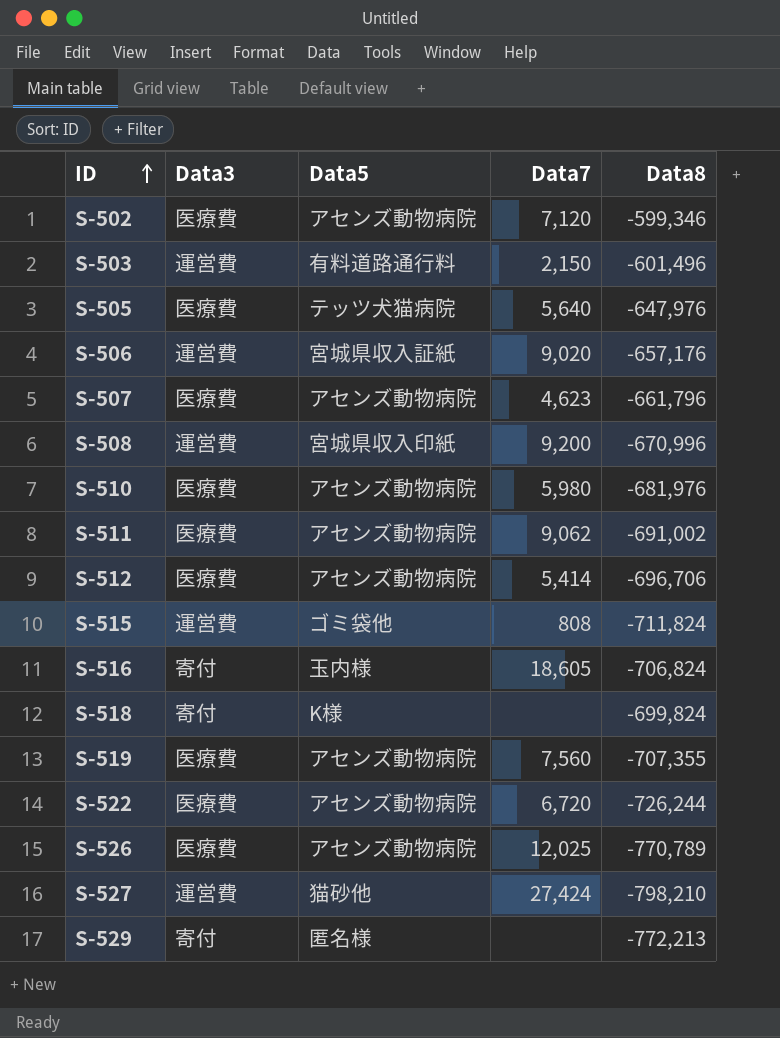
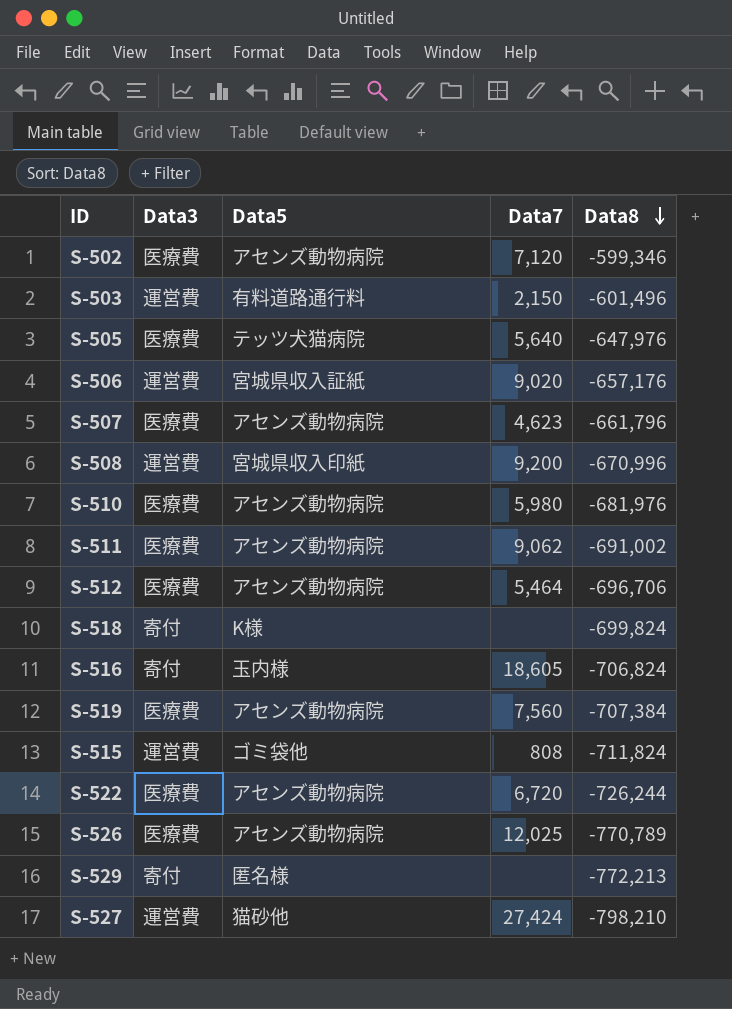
row order: ID ascending -> Data8 descending
S-512 | Data7: 5,414 -> 5,464
S-519 | Data8: -707,355 -> -707,384

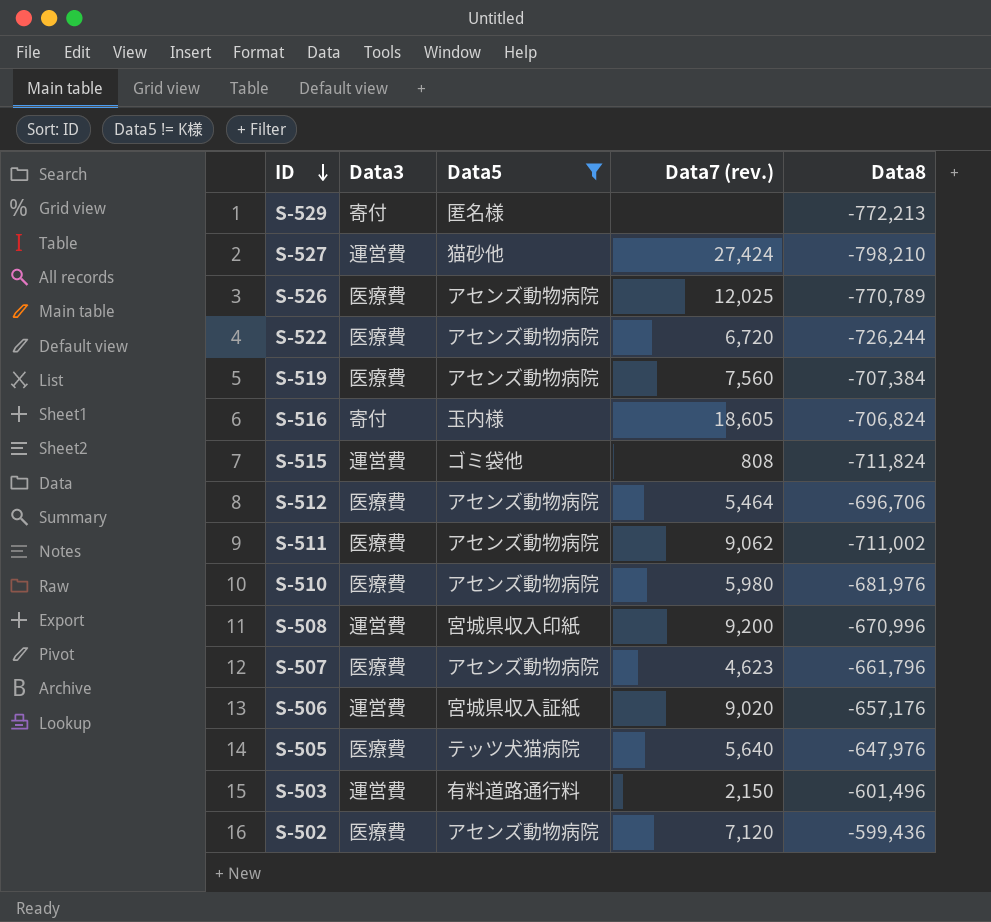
filter: none -> Data5 != K様
row order: Data8 descending -> ID descending
column name: Data7 -> Data7 (rev.)
S-511 | Data8: -691,002 -> -711,002
S-502 | Data8: -599,346 -> -599,436

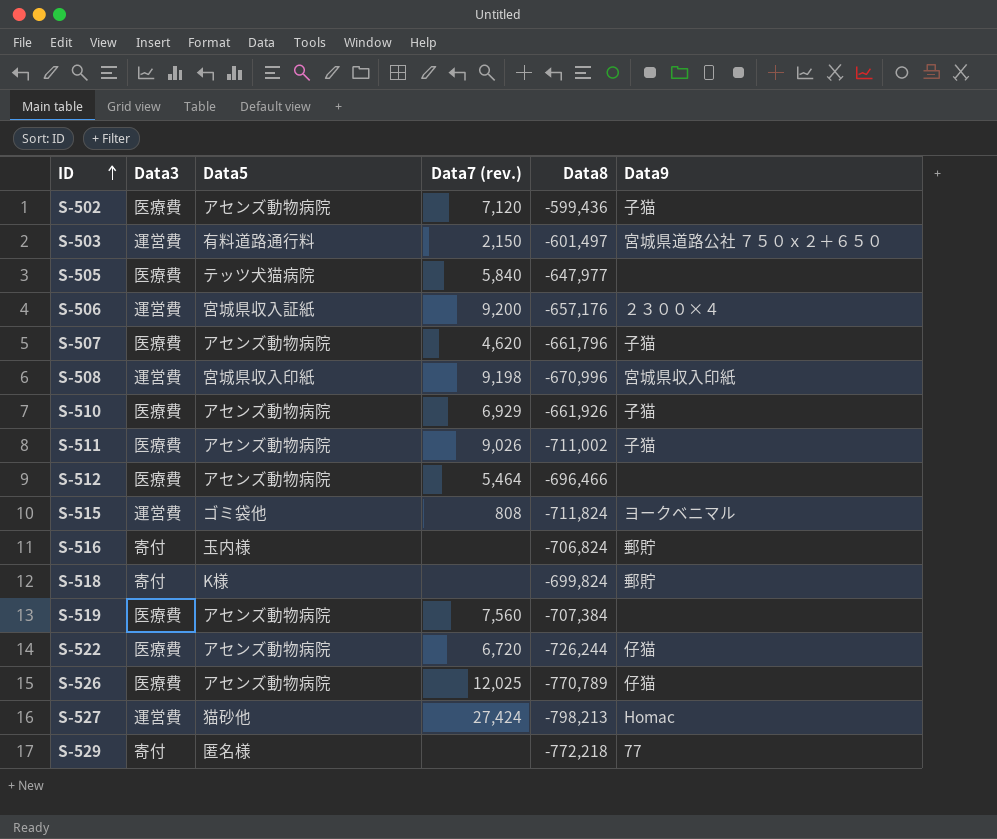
filter: Data5 != K様 -> none
row order: ID descending -> ID ascending
column Data9 | position: none -> 6
S-503 | Data8: -601,496 -> -601,497
S-505 | Data7 (rev.): 5,640 -> 5,840
S-505 | Data8: -647,976 -> -647,977
S-506 | Data7 (rev.): 9,020 -> 9,200
S-507 | Data7 (rev.): 4,623 -> 4,620
S-508 | Data7 (rev.): 9,200 -> 9,198
S-510 | Data7 (rev.): 5,980 -> 6,929
S-510 | Data8: -681,976 -> -661,926
S-511 | Data7 (rev.): 9,062 -> 9,026
S-512 | Data8: -696,706 -> -696,466
S-516 | Data7 (rev.): 18,605 -> none
S-527 | Data8: -798,210 -> -798,213
S-529 | Data8: -772,213 -> -772,218

